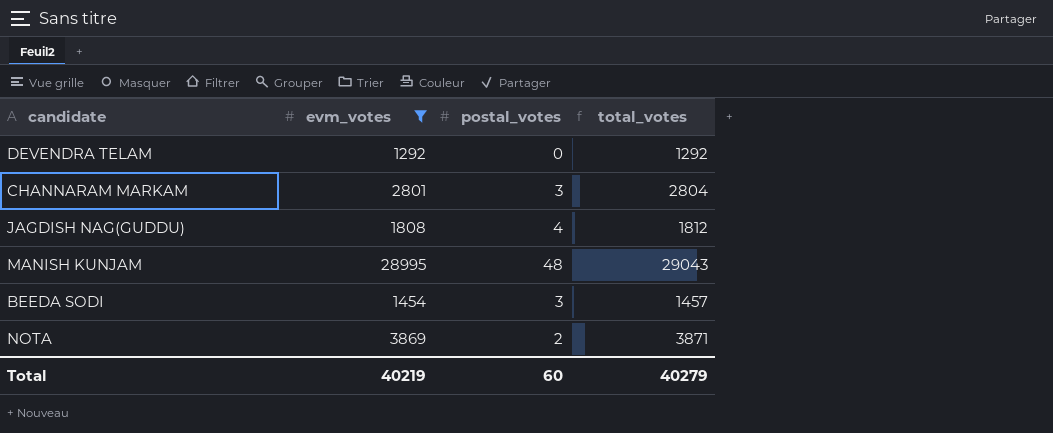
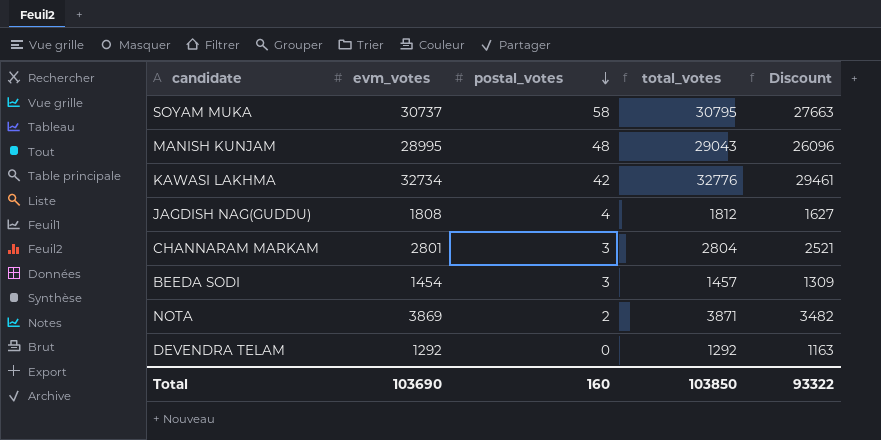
filter: evm_votes <= 28995 -> none
row order: none -> postal_votes descending
column Discount | formula: none -> [evm_votes] * 0.9
Total | evm_votes: 40219 -> 103690
Total | postal_votes: 60 -> 160
Total | total_votes: 40279 -> 103850

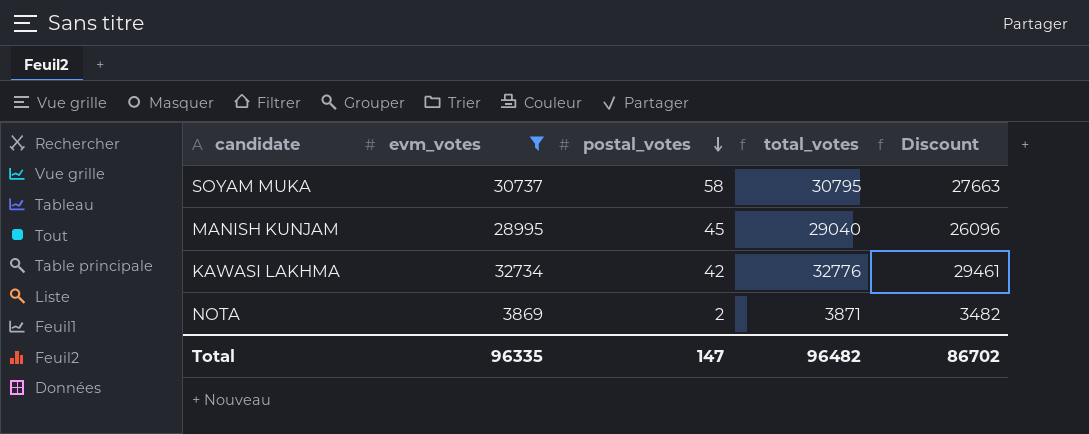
filter: none -> evm_votes >= 3869
MANISH KUNJAM | postal_votes: 48 -> 45
MANISH KUNJAM | total_votes: 29043 -> 29040
Total | evm_votes: 103690 -> 96335
Total | postal_votes: 160 -> 147
Total | total_votes: 103850 -> 96482
Total | Discount: 93322 -> 86702

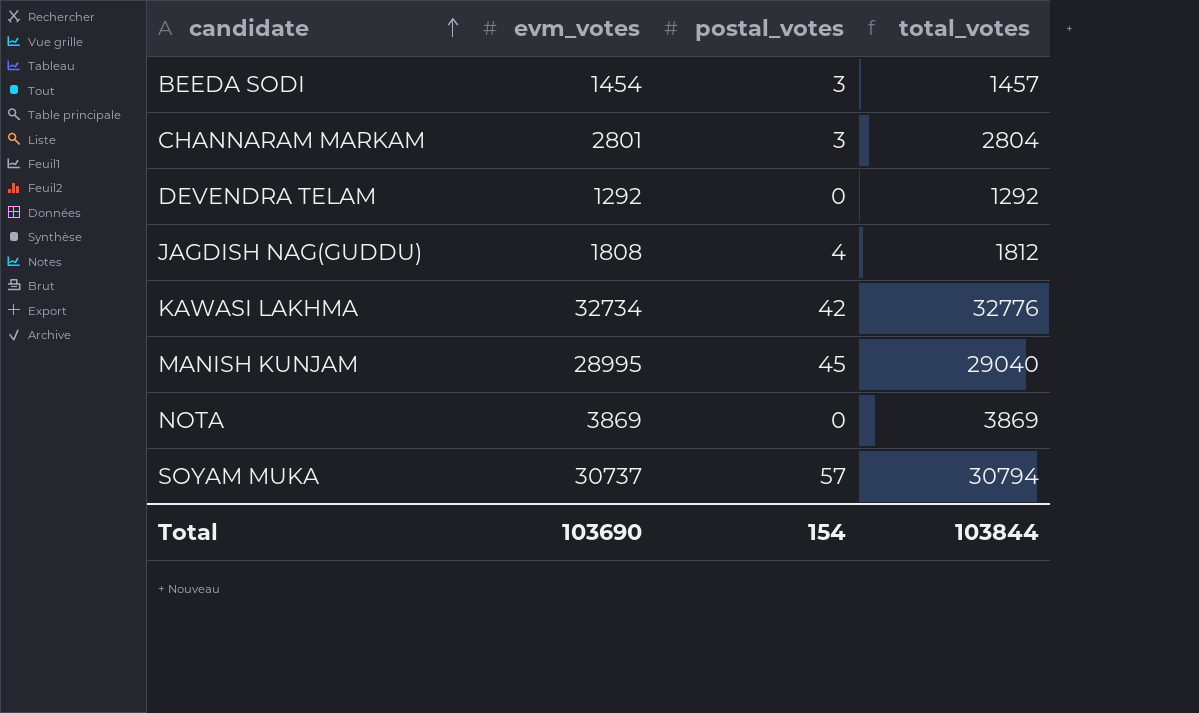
filter: evm_votes >= 3869 -> none
row order: postal_votes descending -> candidate ascending
column Discount | formula: [evm_votes] * 0.9 -> none
NOTA | postal_votes: 2 -> 0
NOTA | total_votes: 3871 -> 3869
SOYAM MUKA | postal_votes: 58 -> 57
SOYAM MUKA | total_votes: 30795 -> 30794
Total | evm_votes: 96335 -> 103690
Total | postal_votes: 147 -> 154
Total | total_votes: 96482 -> 103844

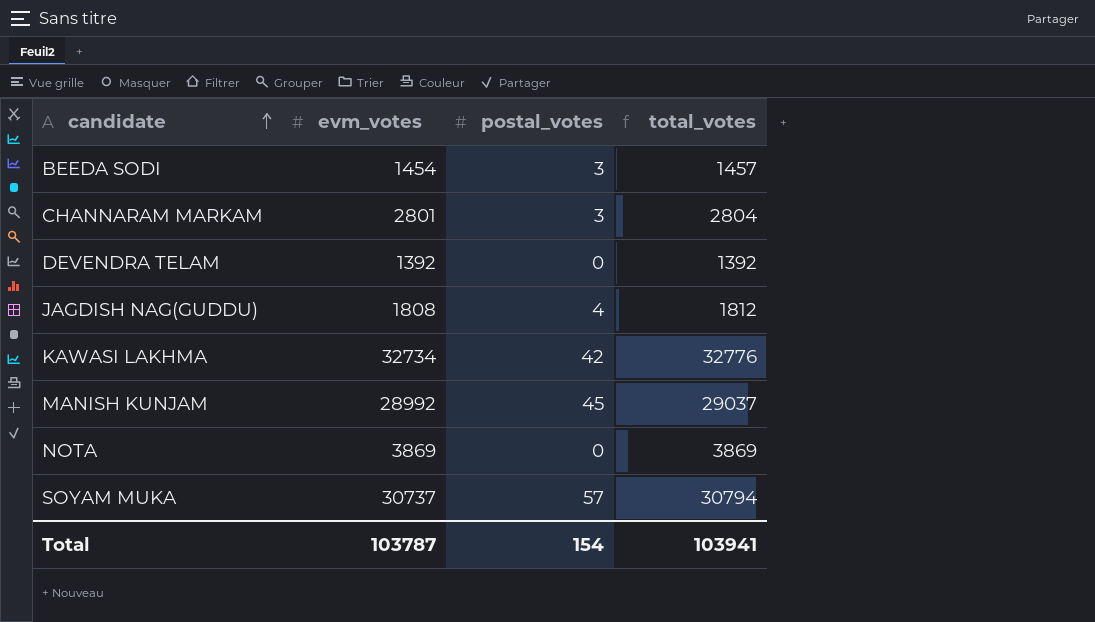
DEVENDRA TELAM | evm_votes: 1292 -> 1392
DEVENDRA TELAM | total_votes: 1292 -> 1392
MANISH KUNJAM | evm_votes: 28995 -> 28992
MANISH KUNJAM | total_votes: 29040 -> 29037
Total | evm_votes: 103690 -> 103787
Total | total_votes: 103844 -> 103941

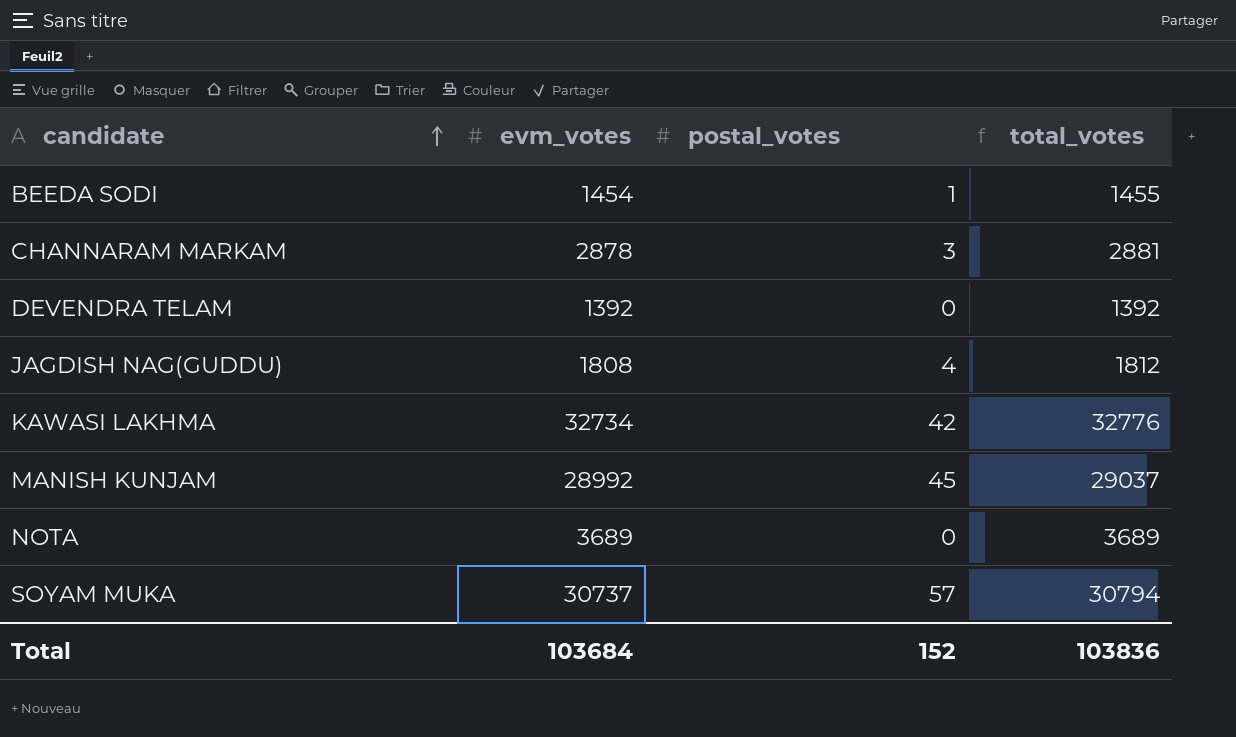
BEEDA SODI | postal_votes: 3 -> 1
BEEDA SODI | total_votes: 1457 -> 1455
CHANNARAM MARKAM | evm_votes: 2801 -> 2878
CHANNARAM MARKAM | total_votes: 2804 -> 2881
NOTA | evm_votes: 3869 -> 3689
NOTA | total_votes: 3869 -> 3689
Total | evm_votes: 103787 -> 103684
Total | postal_votes: 154 -> 152
Total | total_votes: 103941 -> 103836

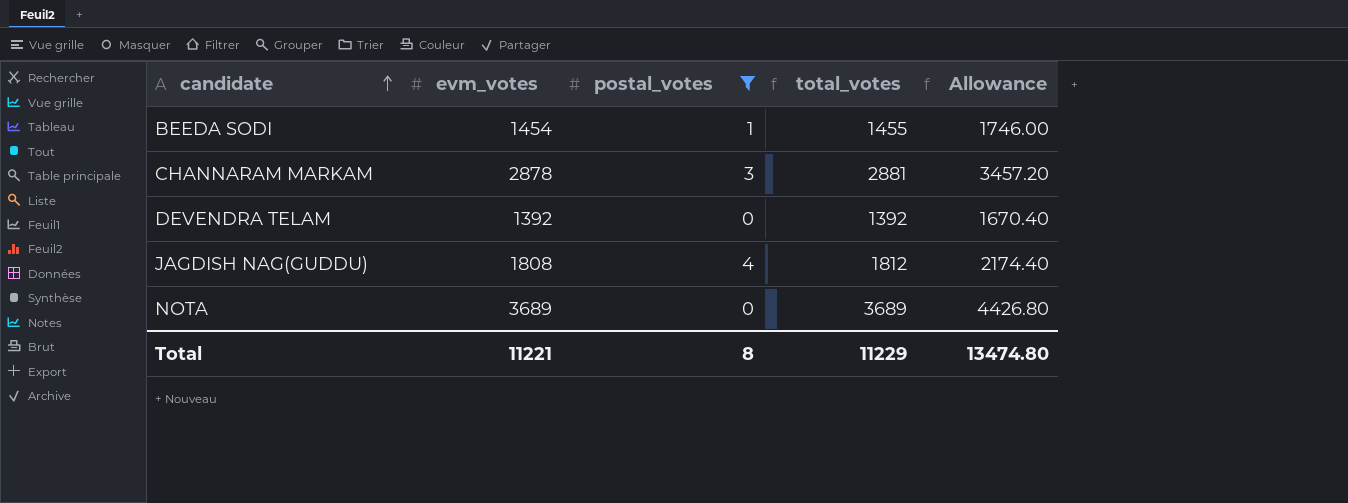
filter: none -> postal_votes <= 4
column Allowance | formula: none -> [total_votes] * 1.2
Total | evm_votes: 103684 -> 11221
Total | postal_votes: 152 -> 8
Total | total_votes: 103836 -> 11229

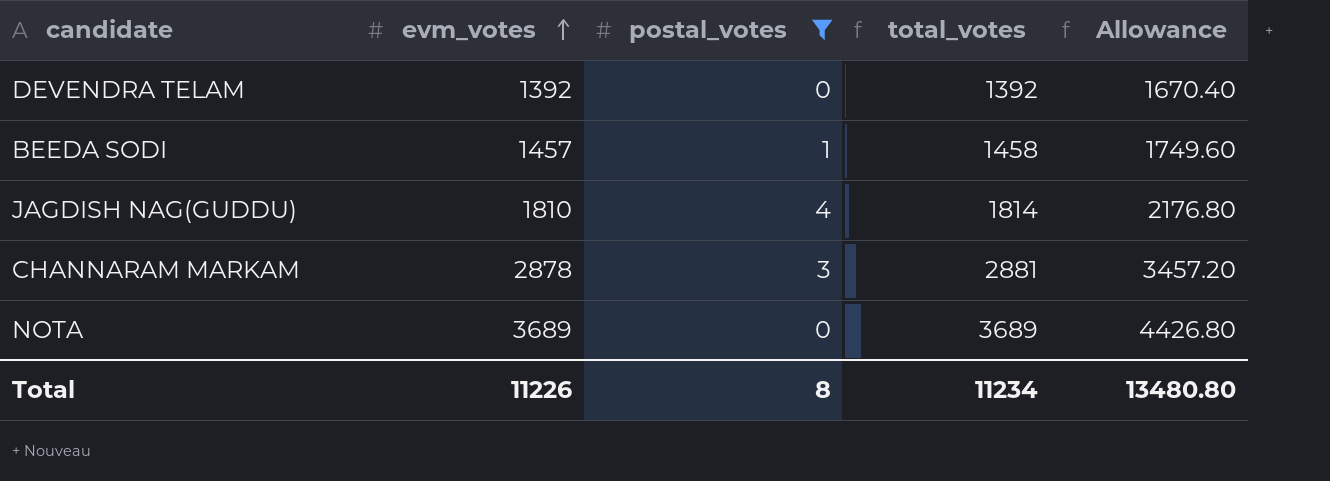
row order: candidate ascending -> evm_votes ascending
BEEDA SODI | evm_votes: 1454 -> 1457
BEEDA SODI | total_votes: 1455 -> 1458
BEEDA SODI | Allowance: 1746.00 -> 1749.60
JAGDISH NAG(GUDDU) | evm_votes: 1808 -> 1810
JAGDISH NAG(GUDDU) | total_votes: 1812 -> 1814
JAGDISH NAG(GUDDU) | Allowance: 2174.40 -> 2176.80
Total | evm_votes: 11221 -> 11226
Total | total_votes: 11229 -> 11234
Total | Allowance: 13474.80 -> 13480.80

